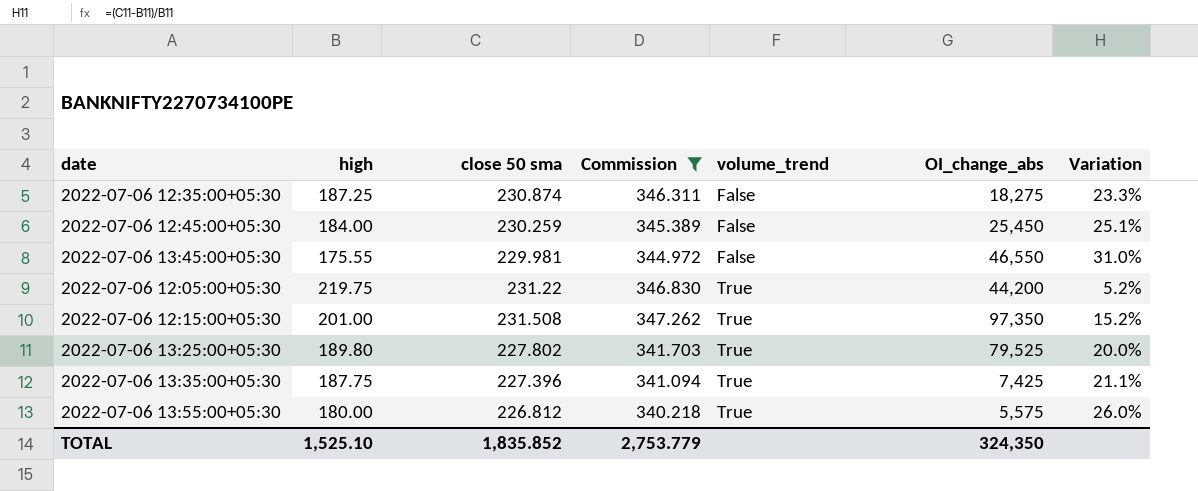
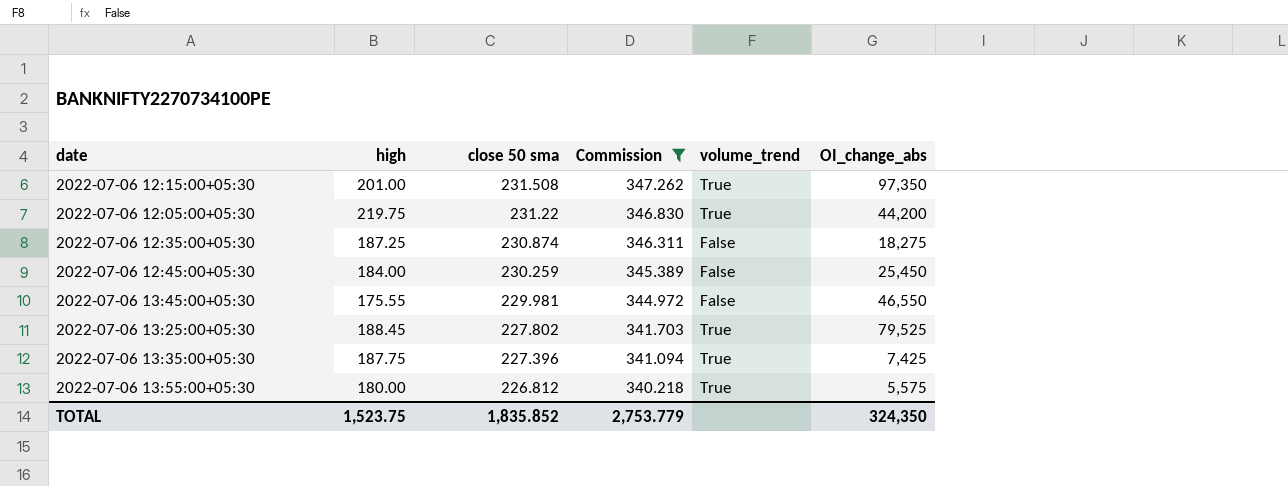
row order: volume_trend ascending -> close 50 sma descending
column Variation | formula: ([close 50 sma] - [high]) / [high] -> none
2022-07-06 13:25:00+05:30 | high: 189.80 -> 188.45
TOTAL | high: 1,525.10 -> 1,523.75

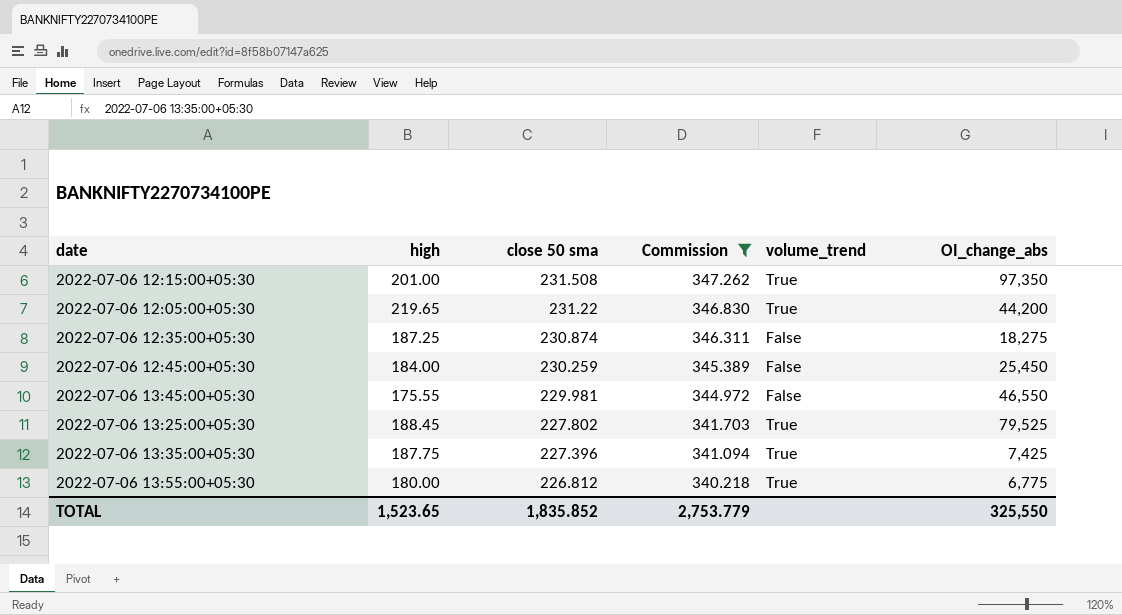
2022-07-06 12:05:00+05:30 | high: 219.75 -> 219.65
2022-07-06 13:55:00+05:30 | OI_change_abs: 5,575 -> 6,775
TOTAL | high: 1,523.75 -> 1,523.65
TOTAL | OI_change_abs: 324,350 -> 325,550

